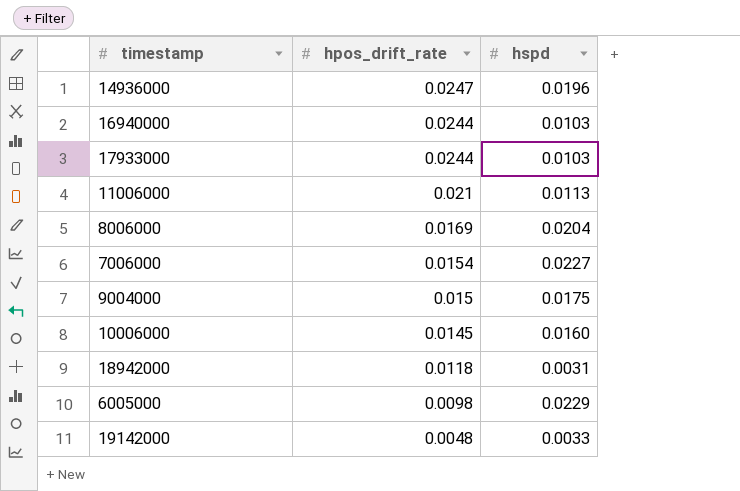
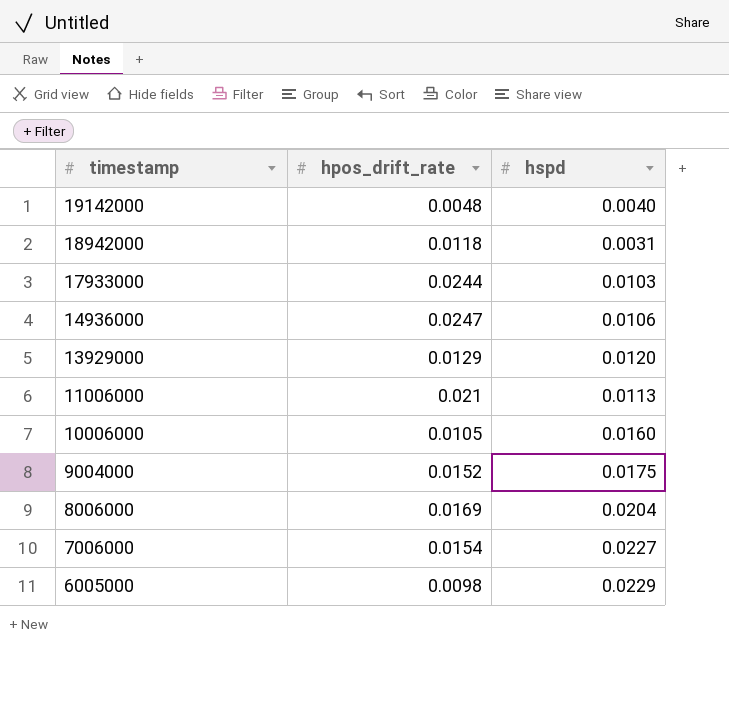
row order: hpos_drift_rate descending -> timestamp descending
row 16940000: 0.0244 | 0.0103 -> none
19142000 | hspd: 0.0033 -> 0.0040
14936000 | hspd: 0.0196 -> 0.0106
row 13929000: none -> 0.0129 | 0.0120
10006000 | hpos_drift_rate: 0.0145 -> 0.0105
9004000 | hpos_drift_rate: 0.015 -> 0.0152

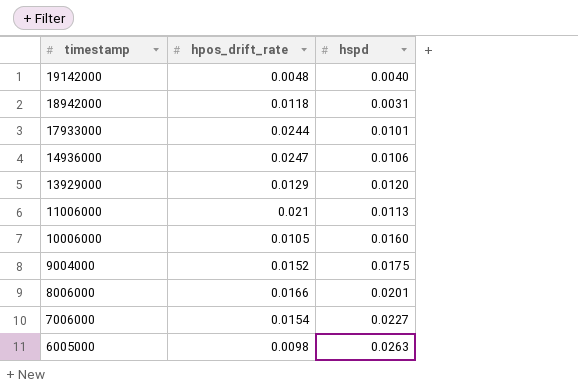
17933000 | hspd: 0.0103 -> 0.0101
8006000 | hpos_drift_rate: 0.0169 -> 0.0166
8006000 | hspd: 0.0204 -> 0.0201
6005000 | hspd: 0.0229 -> 0.0263

